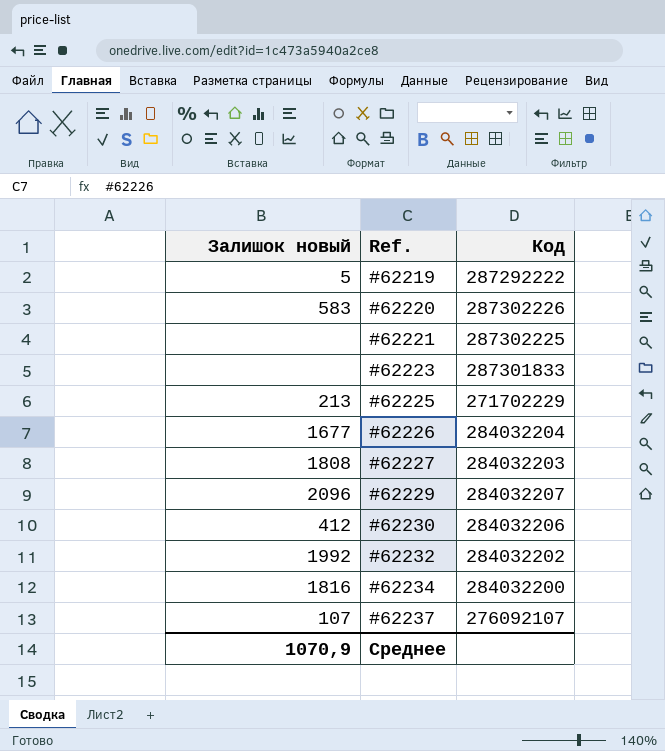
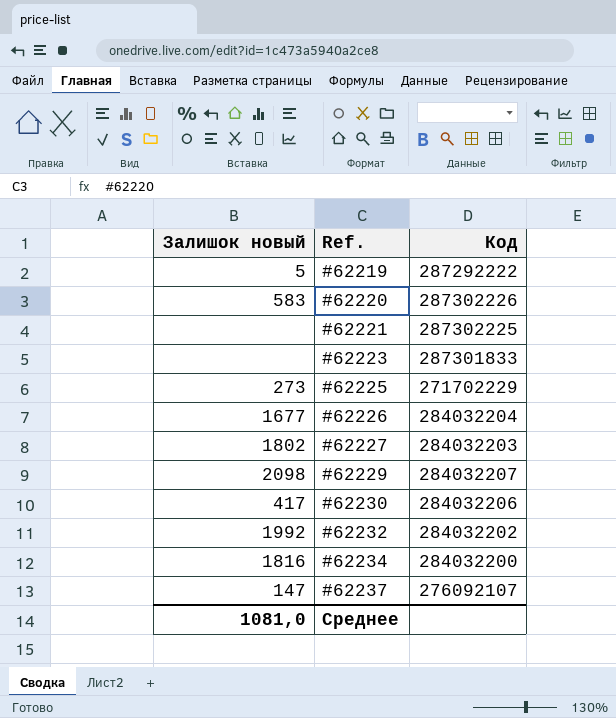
#62225 | Залишок новый: 213 -> 273
#62227 | Залишок новый: 1808 -> 1802
#62229 | Залишок новый: 2096 -> 2098
#62230 | Залишок новый: 412 -> 417
#62237 | Залишок новый: 107 -> 147
Среднее | Залишок новый: 1070,9 -> 1081,0

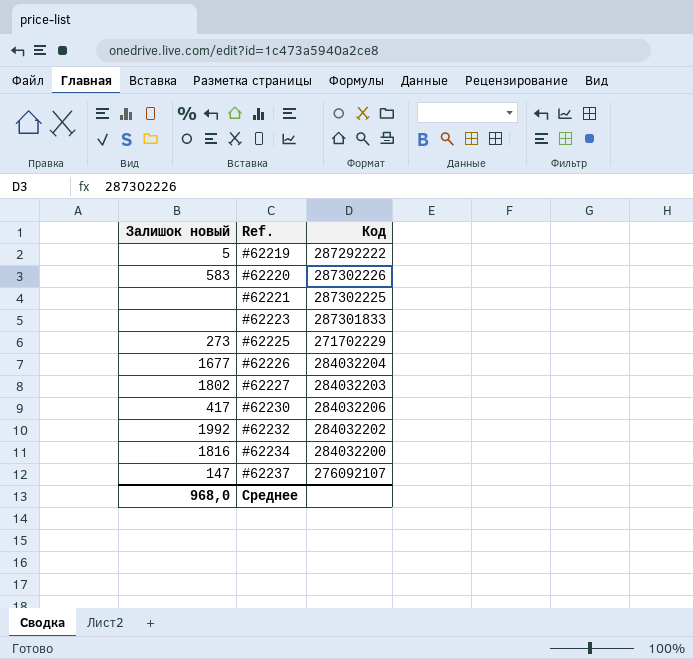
row #62229: 2098 | 284032207 -> none
Среднее | Залишок новый: 1081,0 -> 968,0

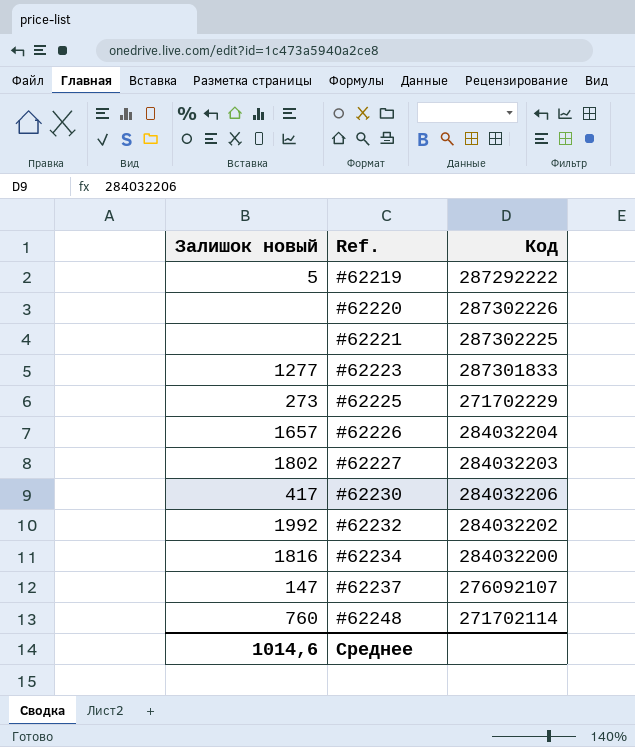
#62220 | Залишок новый: 583 -> none
#62223 | Залишок новый: none -> 1277
#62226 | Залишок новый: 1677 -> 1657
row #62248: none -> 760 | 271702114
Среднее | Залишок новый: 968,0 -> 1014,6

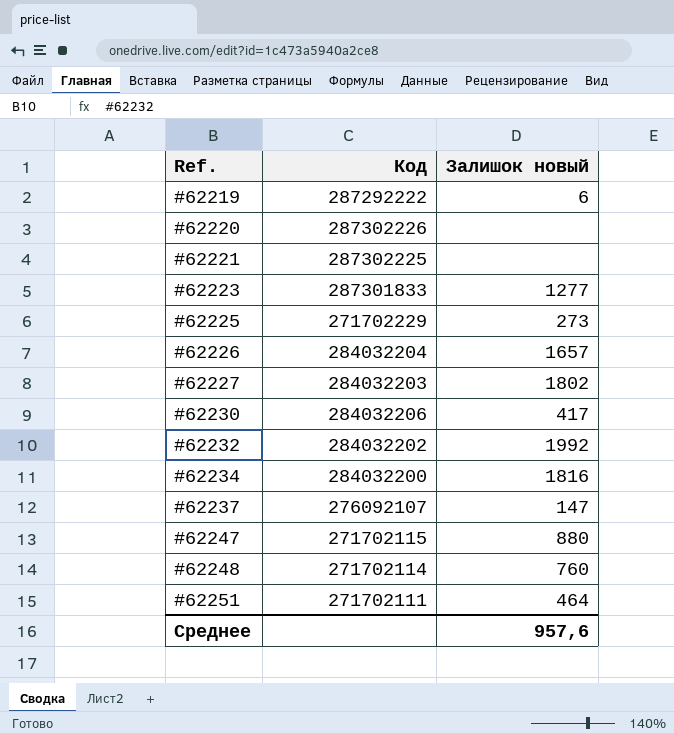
column Залишок новый | position: 1 -> 3
#62219 | Залишок новый: 5 -> 6
row #62247: none -> 271702115 | 880
row #62251: none -> 271702111 | 464
Среднее | Залишок новый: 1014,6 -> 957,6

